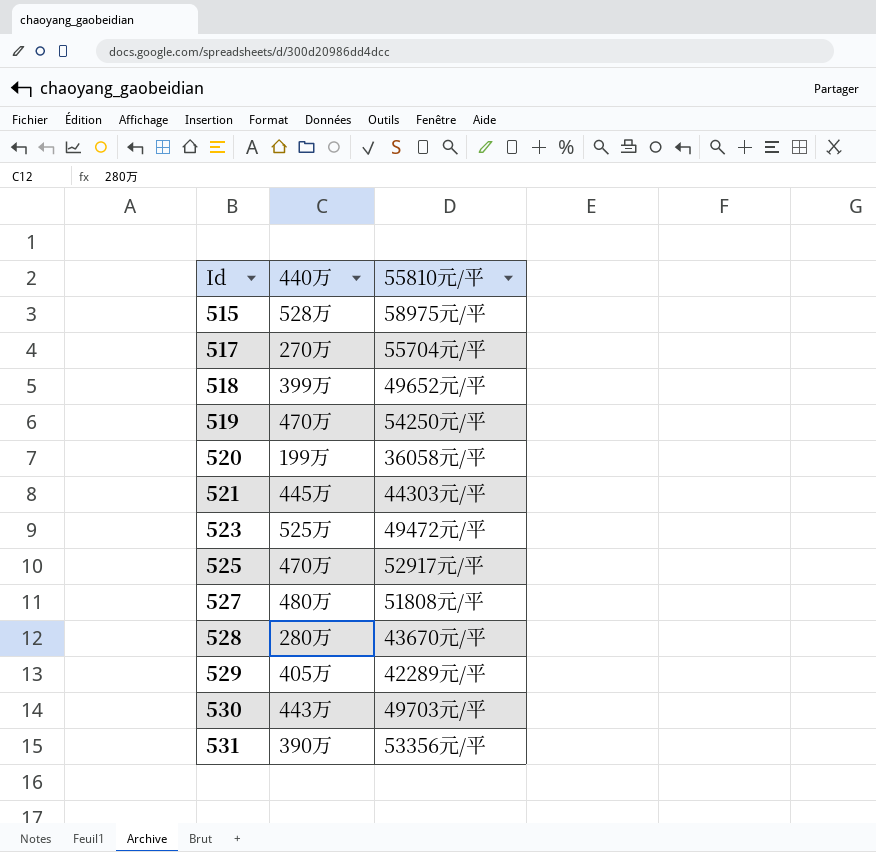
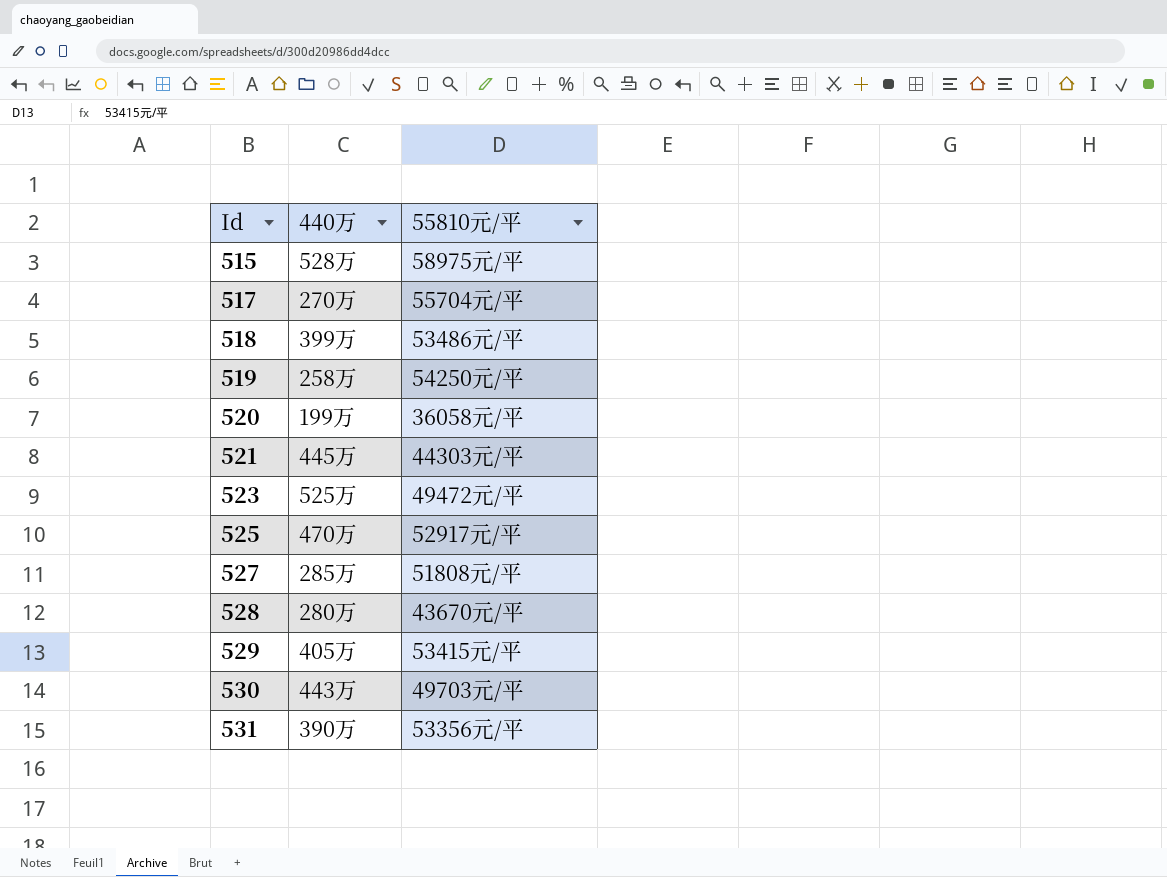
518 | 55810元/平: 49652元/平 -> 53486元/平
519 | 440万: 470万 -> 258万
527 | 440万: 480万 -> 285万
529 | 55810元/平: 42289元/平 -> 53415元/平

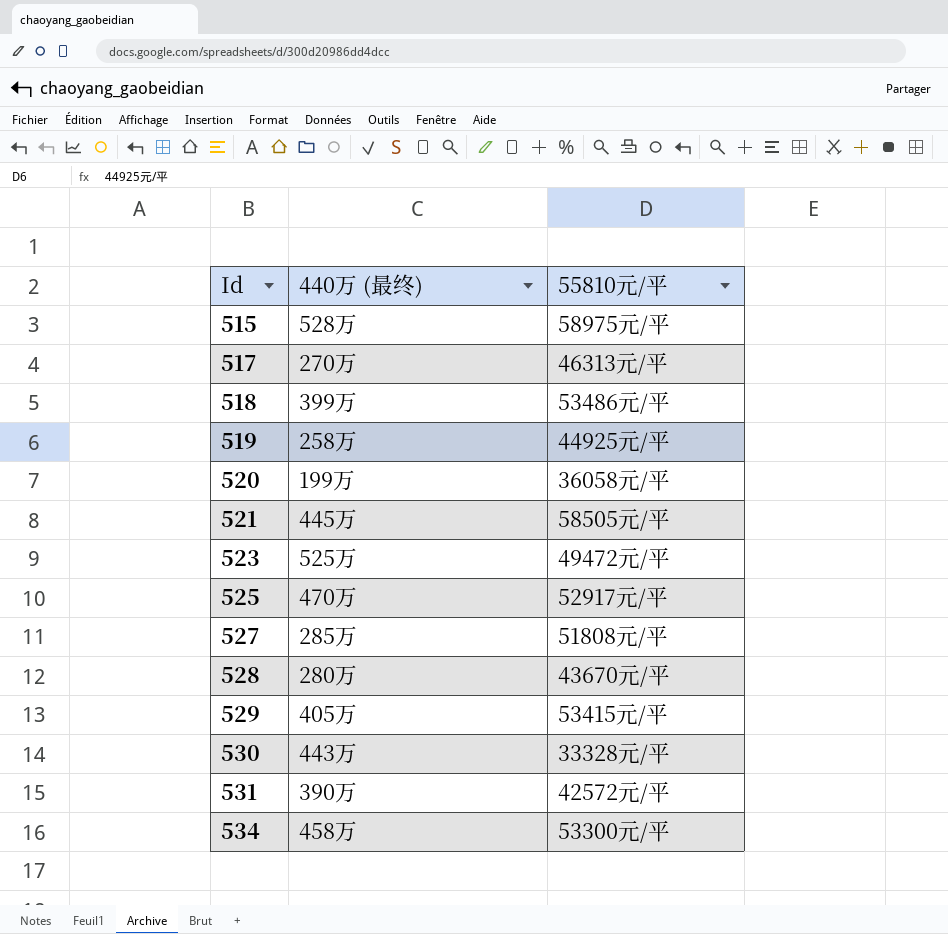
column name: 440万 -> 440万 (最终)
517 | 55810元/平: 55704元/平 -> 46313元/平
519 | 55810元/平: 54250元/平 -> 44925元/平
521 | 55810元/平: 44303元/平 -> 58505元/平
530 | 55810元/平: 49703元/平 -> 33328元/平
531 | 55810元/平: 53356元/平 -> 42572元/平
row 534: none -> 458万 | 53300元/平

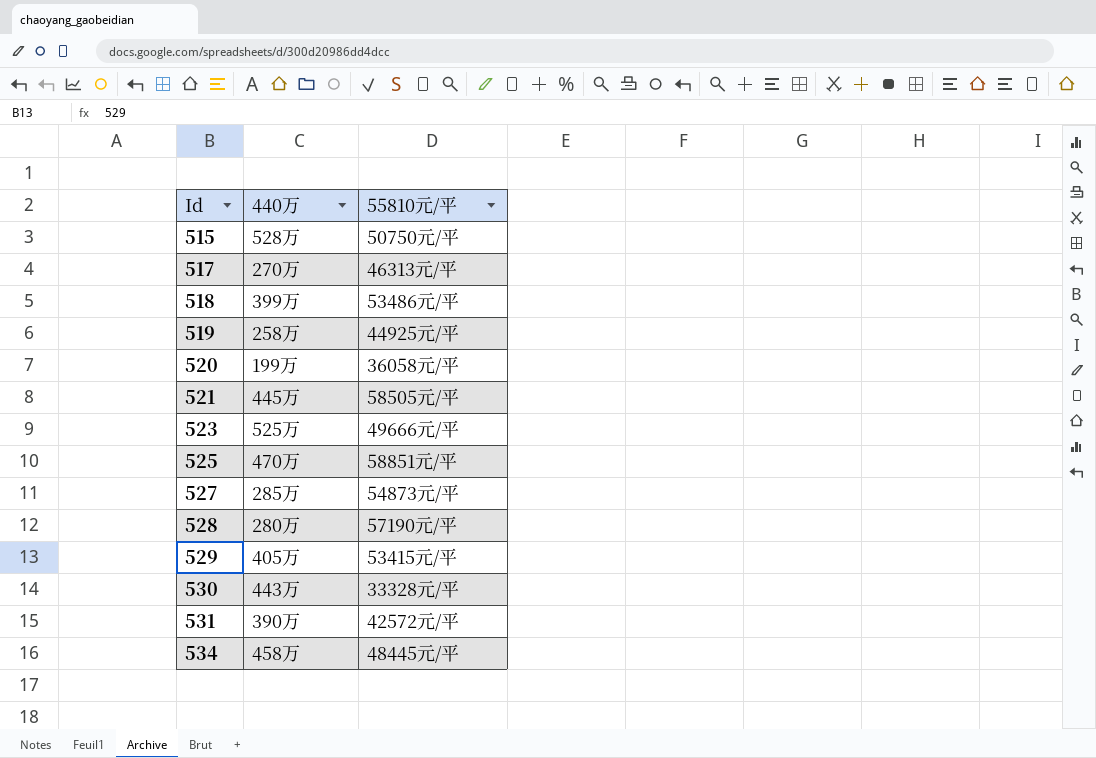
column name: 440万 (最终) -> 440万
515 | 55810元/平: 58975元/平 -> 50750元/平
523 | 55810元/平: 49472元/平 -> 49666元/平
525 | 55810元/平: 52917元/平 -> 58851元/平
527 | 55810元/平: 51808元/平 -> 54873元/平
528 | 55810元/平: 43670元/平 -> 57190元/平
534 | 55810元/平: 53300元/平 -> 48445元/平

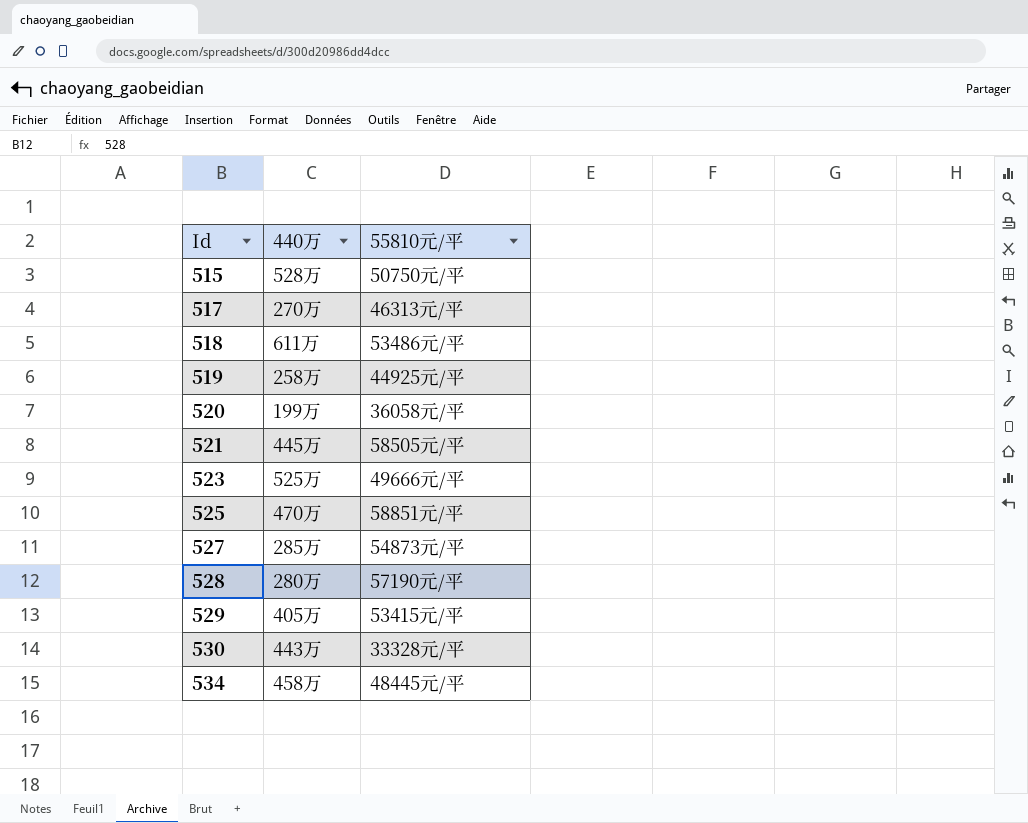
row 531: 390万 | 42572元/平 -> none
518 | 440万: 399万 -> 611万

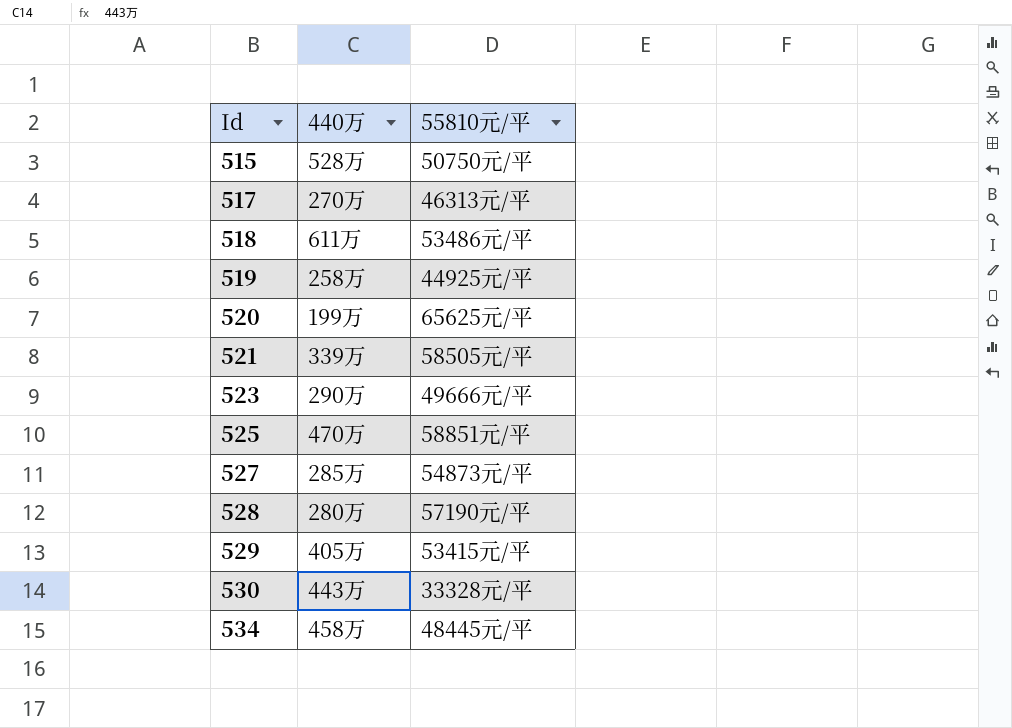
520 | 55810元/平: 36058元/平 -> 65625元/平
521 | 440万: 445万 -> 339万
523 | 440万: 525万 -> 290万

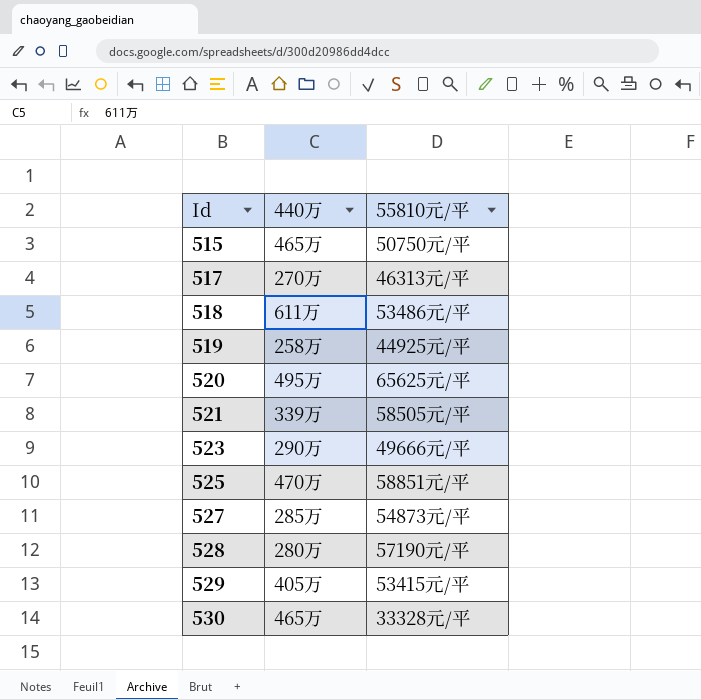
row 534: 458万 | 48445元/平 -> none
515 | 440万: 528万 -> 465万
520 | 440万: 199万 -> 495万
530 | 440万: 443万 -> 465万

